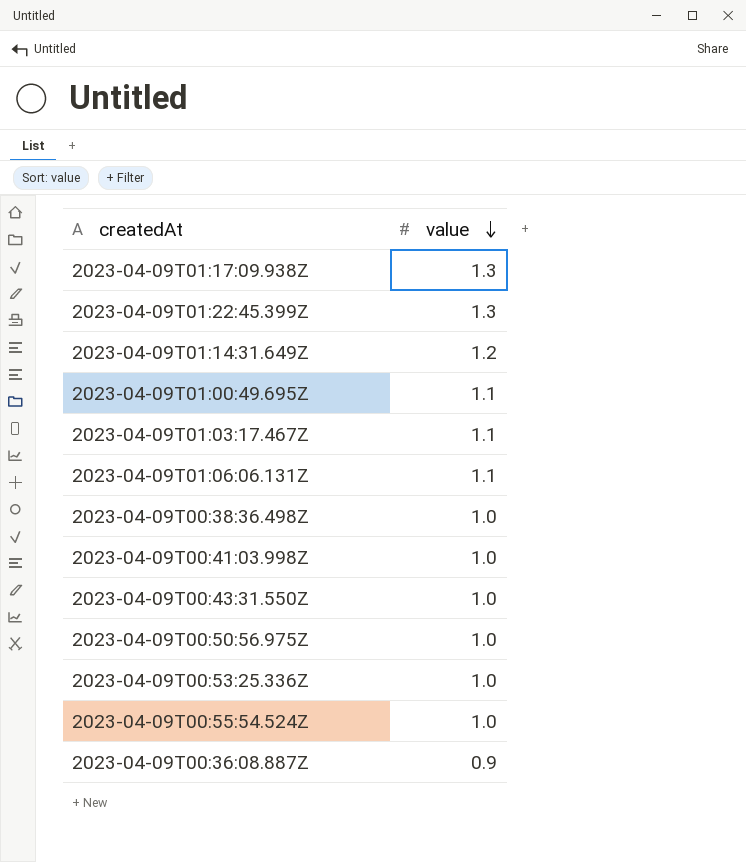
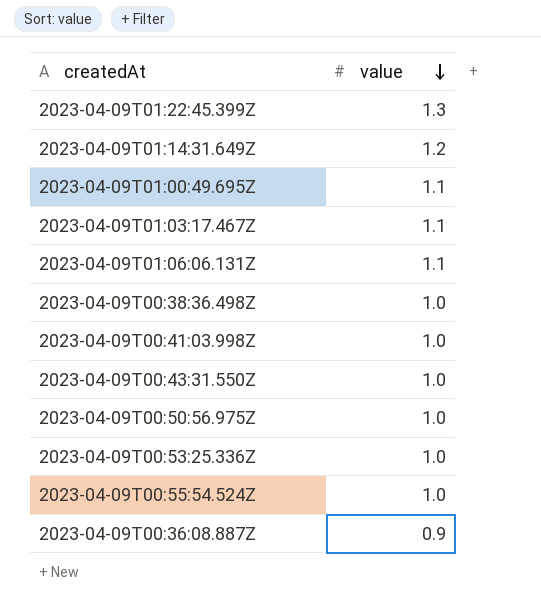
row 2023-04-09T01:17:09.938Z: 1.3 -> none

